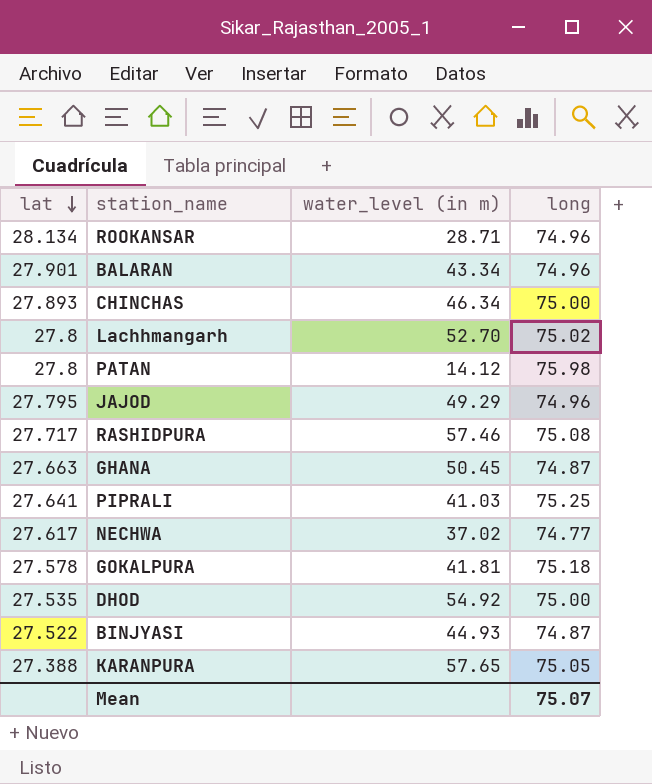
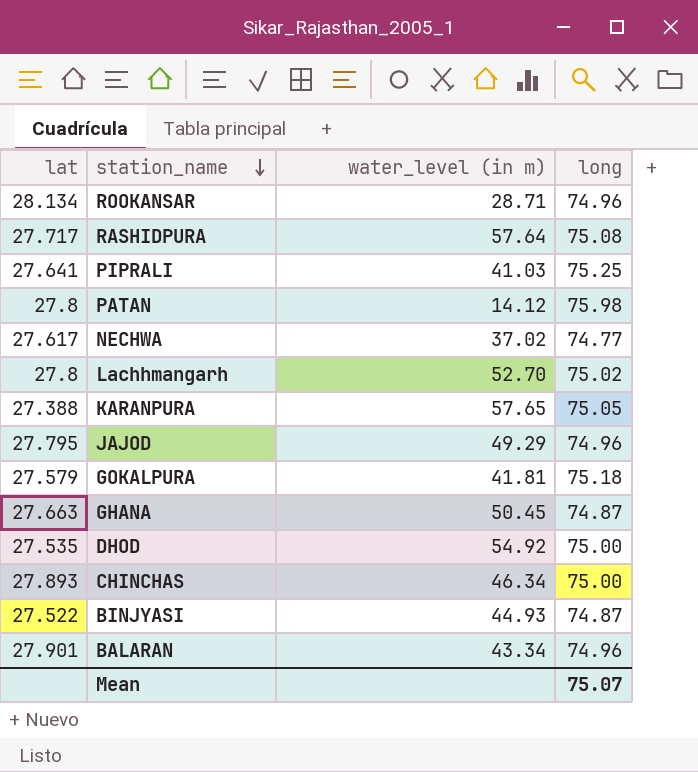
row order: lat descending -> station_name descending
RASHIDPURA | water_level (in m): 57.46 -> 57.64
GOKALPURA | lat: 27.578 -> 27.579

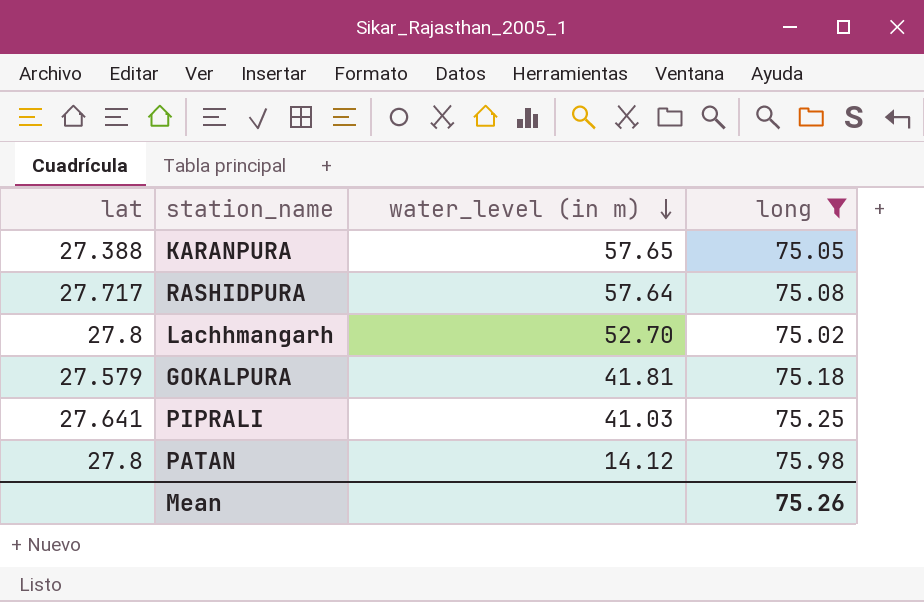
filter: none -> long >= 75.02
row order: station_name descending -> water_level (in m) descending
Mean | long: 75.07 -> 75.26

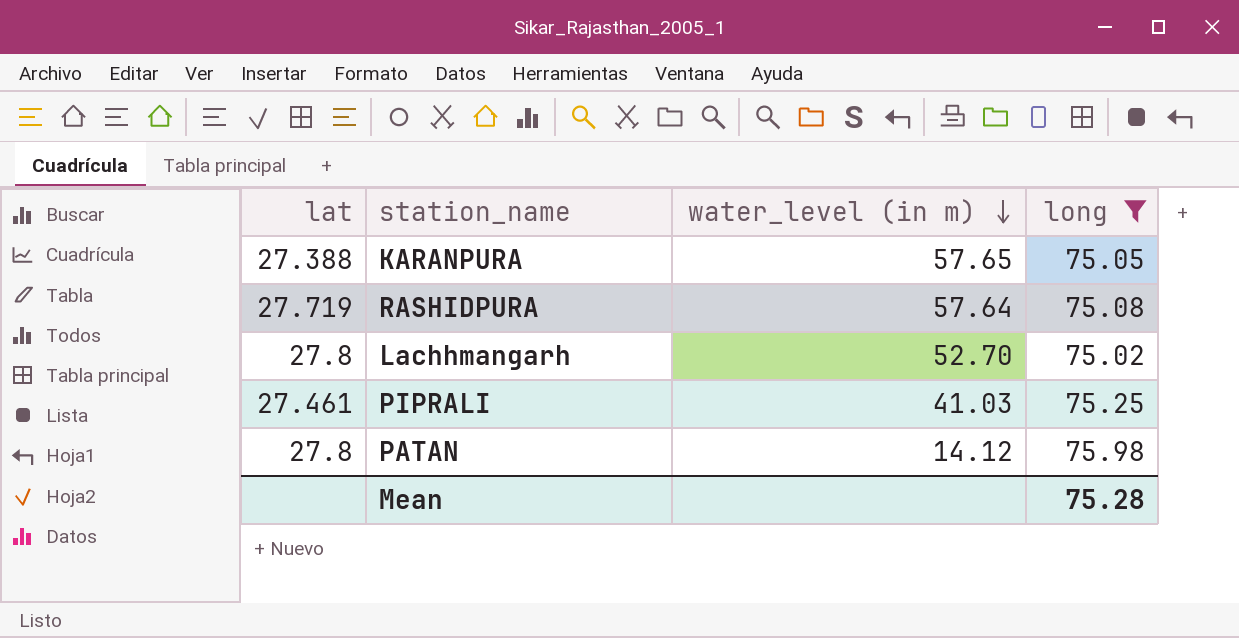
row GOKALPURA: 27.579 | 41.81 | 75.18 -> none
RASHIDPURA | lat: 27.717 -> 27.719
PIPRALI | lat: 27.641 -> 27.461
Mean | long: 75.26 -> 75.28

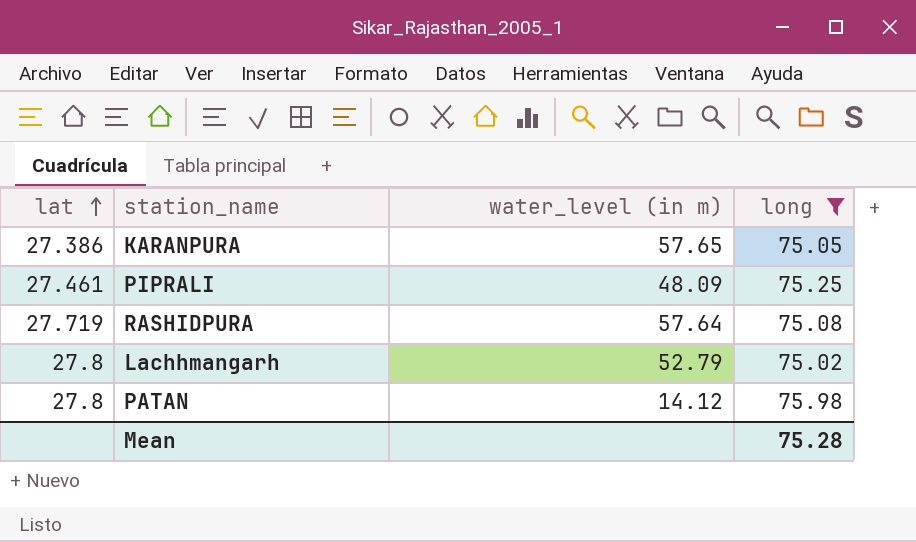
row order: water_level (in m) descending -> lat ascending
KARANPURA | lat: 27.388 -> 27.386
PIPRALI | water_level (in m): 41.03 -> 48.09
Lachhmangarh | water_level (in m): 52.70 -> 52.79

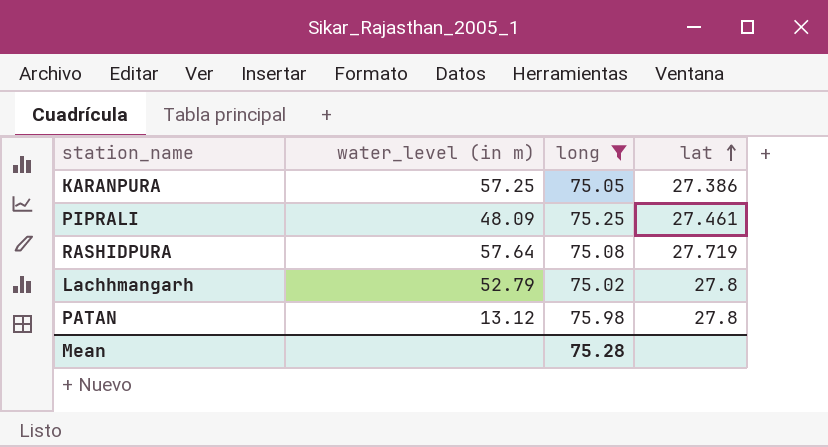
column lat | position: 1 -> 4
KARANPURA | water_level (in m): 57.65 -> 57.25
PATAN | water_level (in m): 14.12 -> 13.12

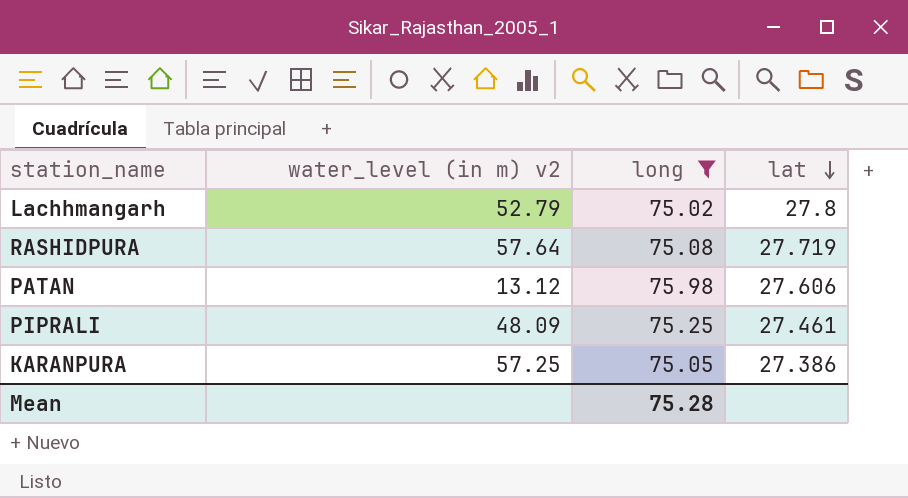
row order: lat ascending -> lat descending
column name: water_level (in m) -> water_level (in m) v2
PATAN | lat: 27.8 -> 27.606

